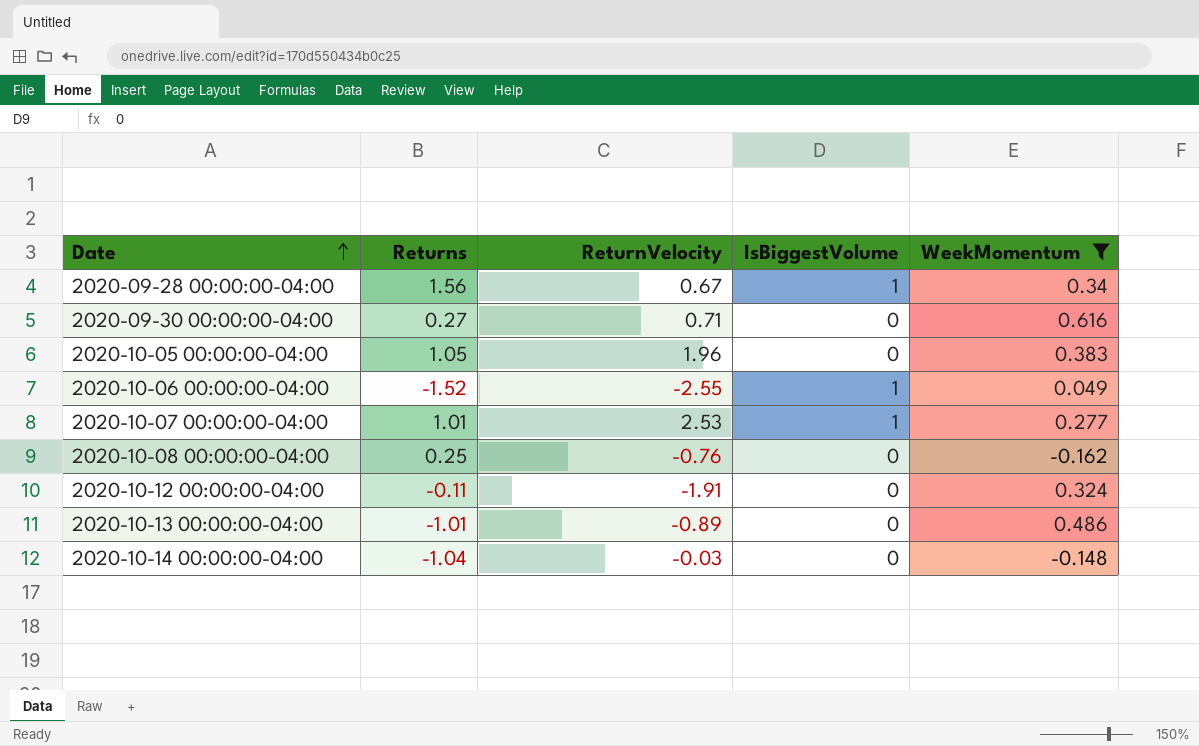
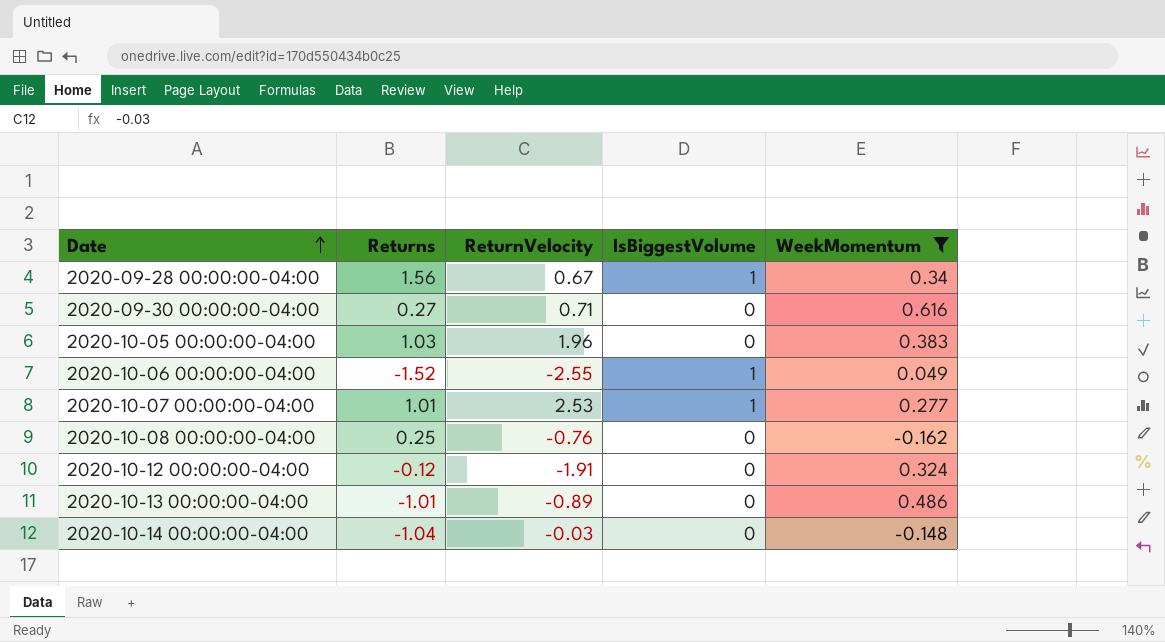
2020-10-05 00:00:00-04:00 | Returns: 1.05 -> 1.03
2020-10-12 00:00:00-04:00 | Returns: -0.11 -> -0.12

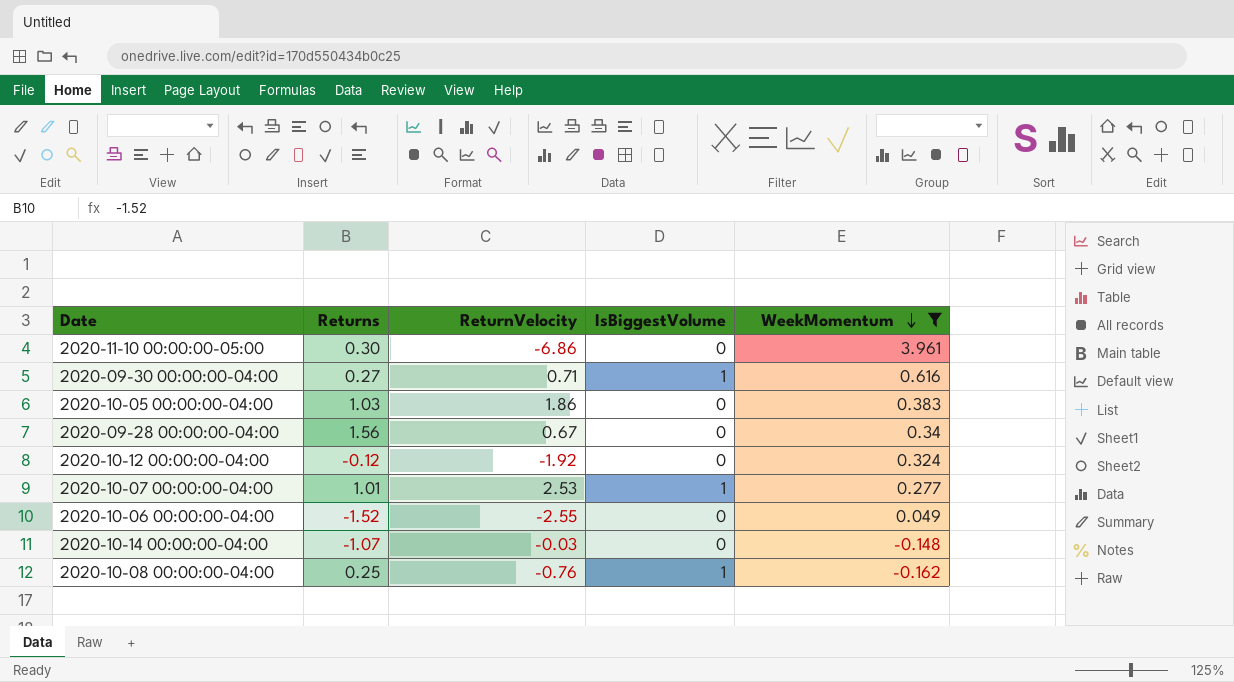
row order: Date ascending -> WeekMomentum descending
row 2020-10-13 00:00:00-04:00: -1.01 | -0.89 | 0 | 0.486 -> none
row 2020-11-10 00:00:00-05:00: none -> 0.30 | -6.86 | 0 | 3.961
2020-09-30 00:00:00-04:00 | IsBiggestVolume: 0 -> 1
2020-10-05 00:00:00-04:00 | ReturnVelocity: 1.96 -> 1.86
2020-09-28 00:00:00-04:00 | IsBiggestVolume: 1 -> 0
2020-10-12 00:00:00-04:00 | ReturnVelocity: -1.91 -> -1.92
2020-10-06 00:00:00-04:00 | IsBiggestVolume: 1 -> 0
2020-10-14 00:00:00-04:00 | Returns: -1.04 -> -1.07
2020-10-08 00:00:00-04:00 | IsBiggestVolume: 0 -> 1

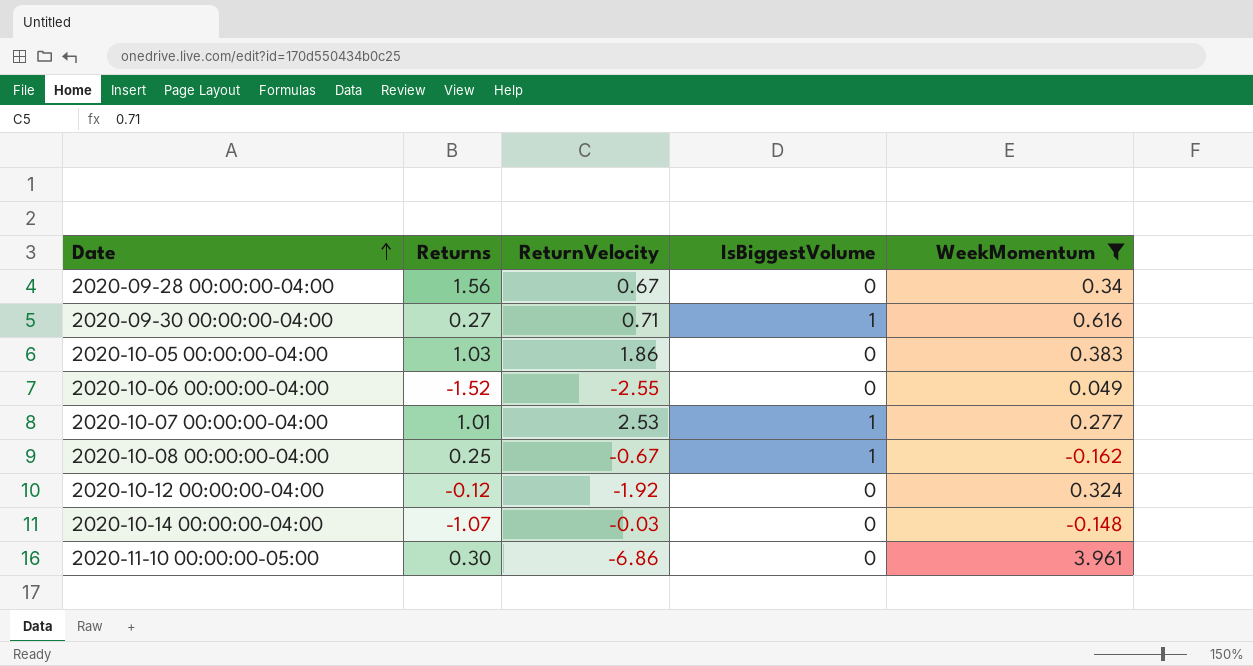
row order: WeekMomentum descending -> Date ascending
2020-10-08 00:00:00-04:00 | ReturnVelocity: -0.76 -> -0.67

